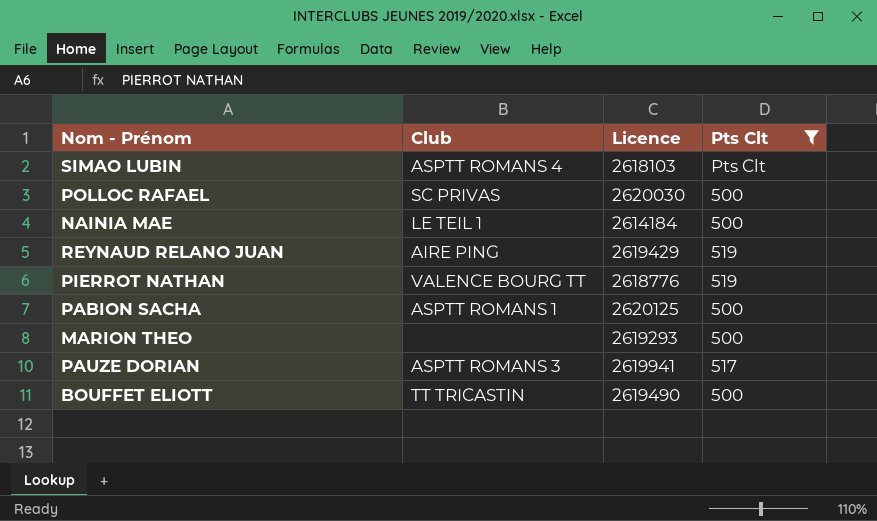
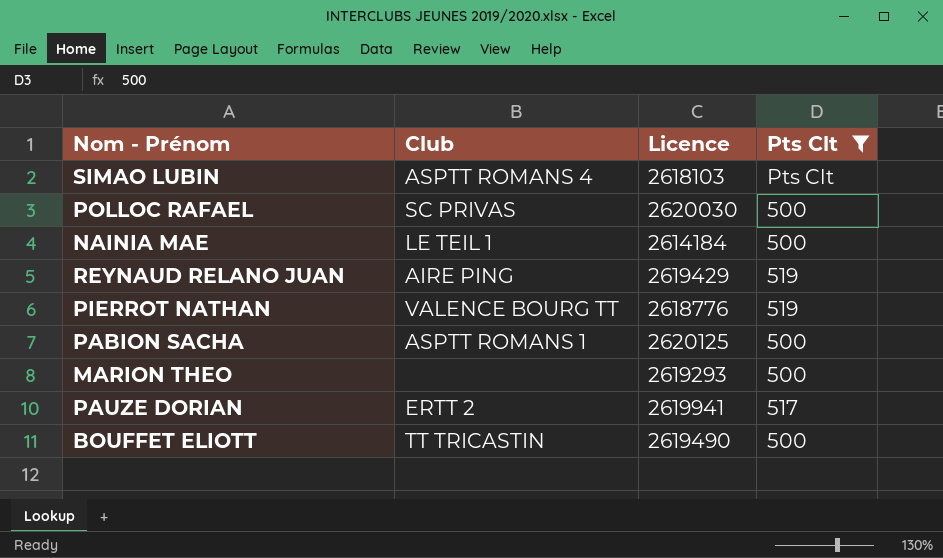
PAUZE DORIAN | Club: ASPTT ROMANS 3 -> ERTT 2

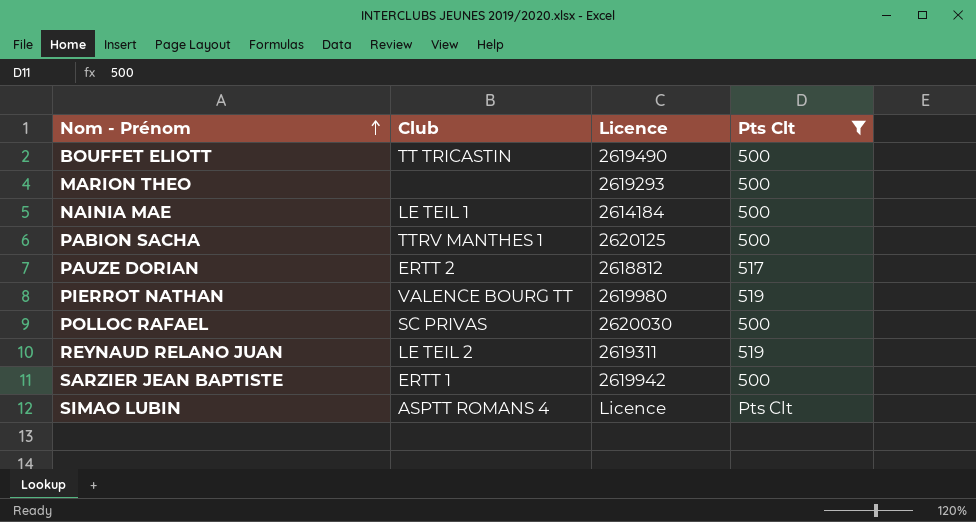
row order: none -> Nom - Prénom ascending
PABION SACHA | Club: ASPTT ROMANS 1 -> TTRV MANTHES 1
PAUZE DORIAN | Licence: 2619941 -> 2618812
PIERROT NATHAN | Licence: 2618776 -> 2619980
REYNAUD RELANO JUAN | Club: AIRE PING -> LE TEIL 2
REYNAUD RELANO JUAN | Licence: 2619429 -> 2619311
row SARZIER JEAN BAPTISTE: none -> ERTT 1 | 2619942 | 500
SIMAO LUBIN | Licence: 2618103 -> Licence

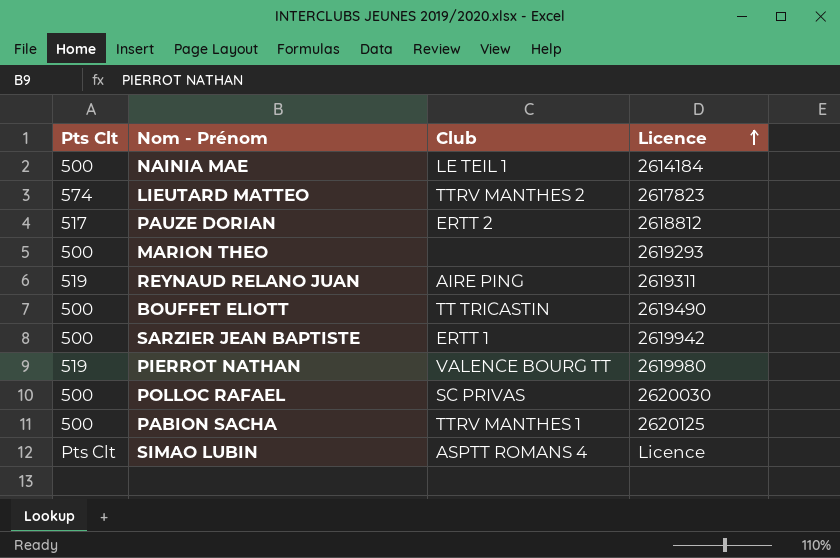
filter: Pts Clt != 574 -> none
row order: Nom - Prénom ascending -> Licence ascending
column Pts Clt | position: 4 -> 1
REYNAUD RELANO JUAN | Club: LE TEIL 2 -> AIRE PING

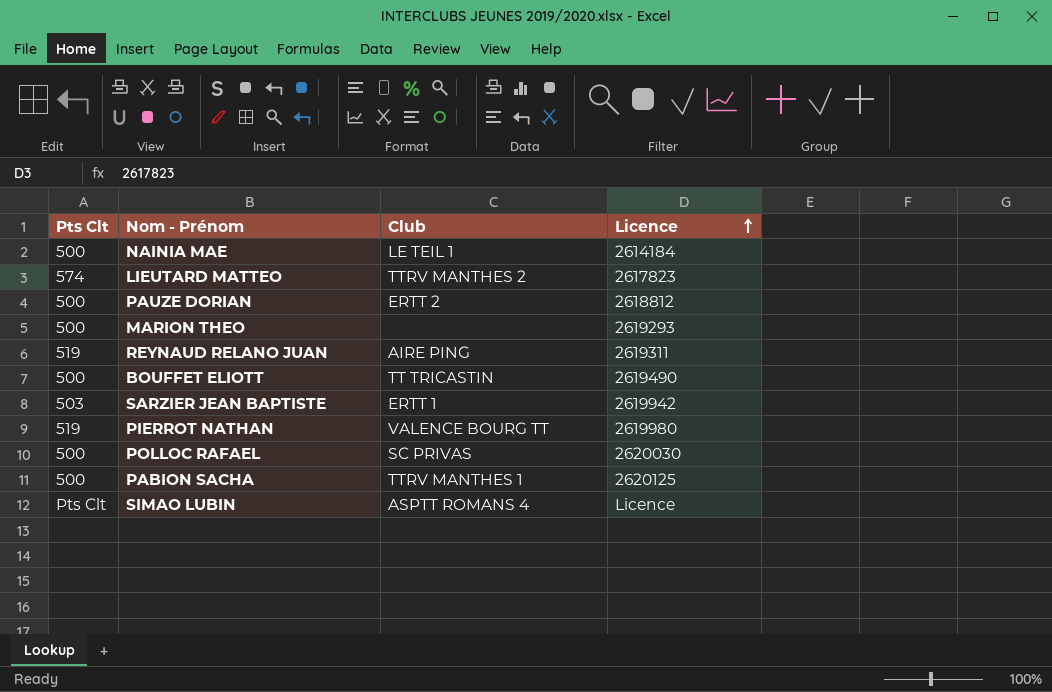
PAUZE DORIAN | Pts Clt: 517 -> 500
SARZIER JEAN BAPTISTE | Pts Clt: 500 -> 503

